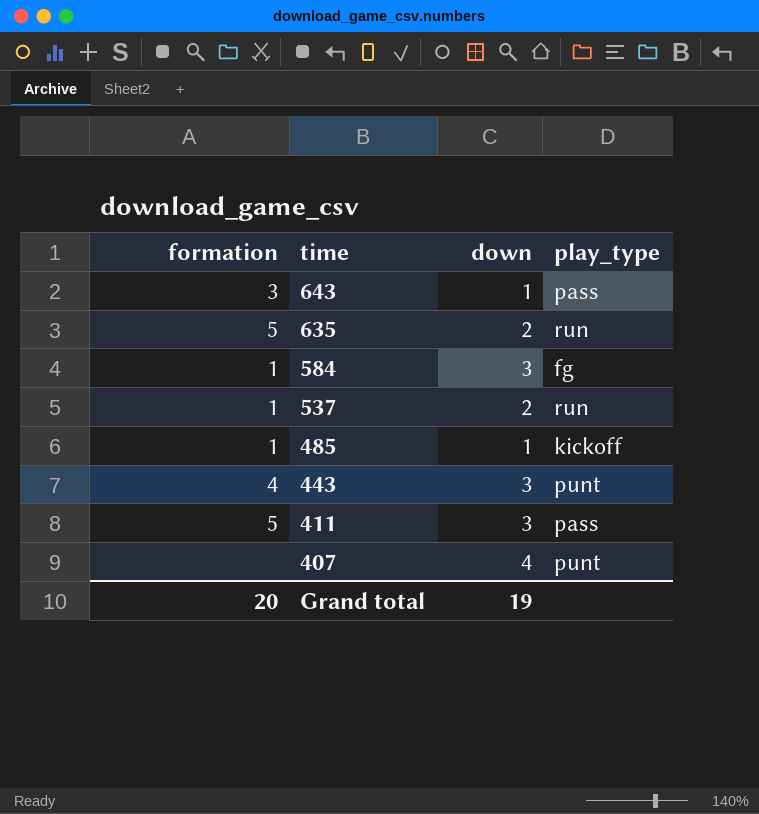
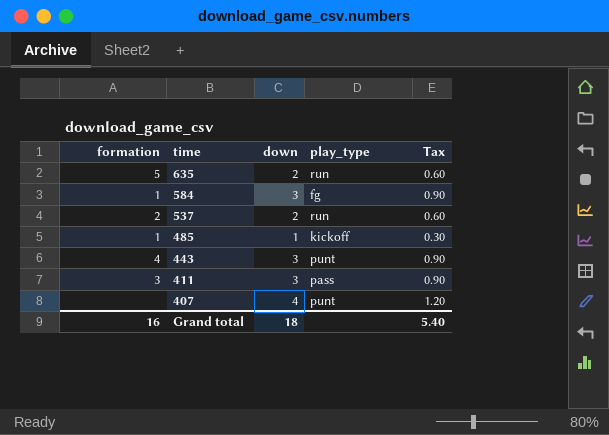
column Tax | formula: none -> [down] * 0.3
row 643: 3 | 1 | pass -> none
537 | formation: 1 -> 2
411 | formation: 5 -> 3
Grand total | formation: 20 -> 16
Grand total | down: 19 -> 18

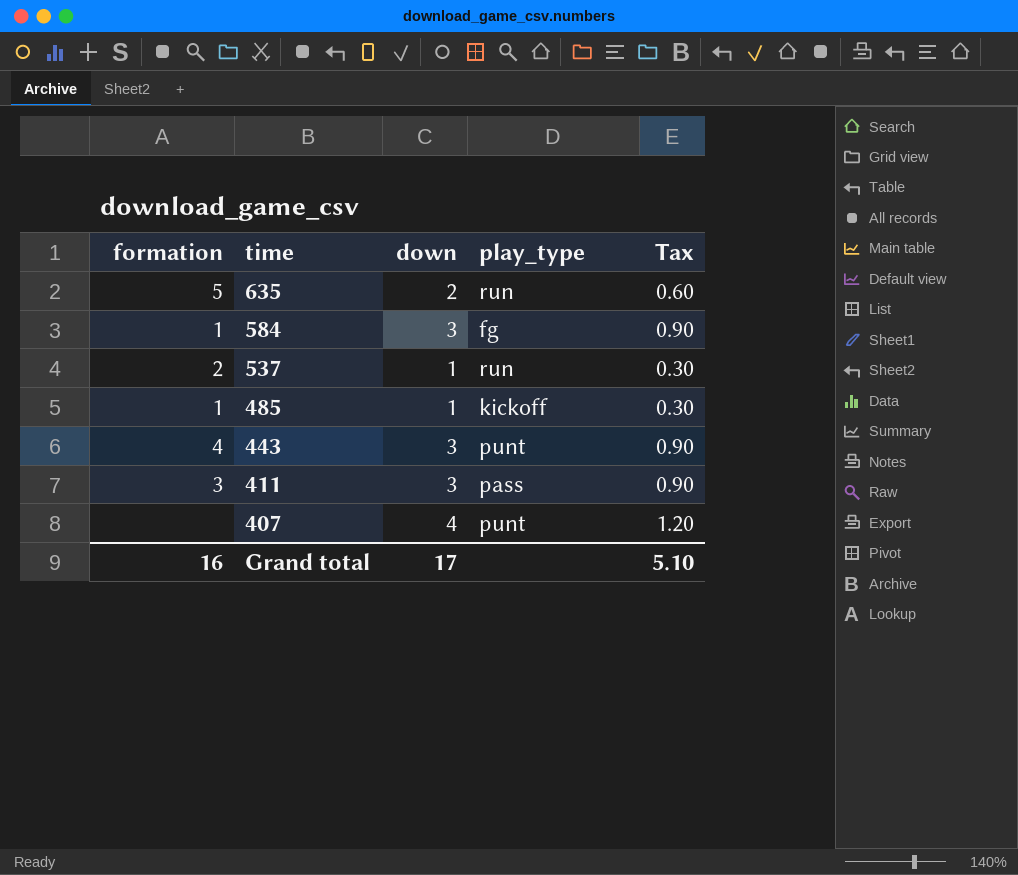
537 | down: 2 -> 1
537 | Tax: 0.60 -> 0.30
Grand total | down: 18 -> 17
Grand total | Tax: 5.40 -> 5.10

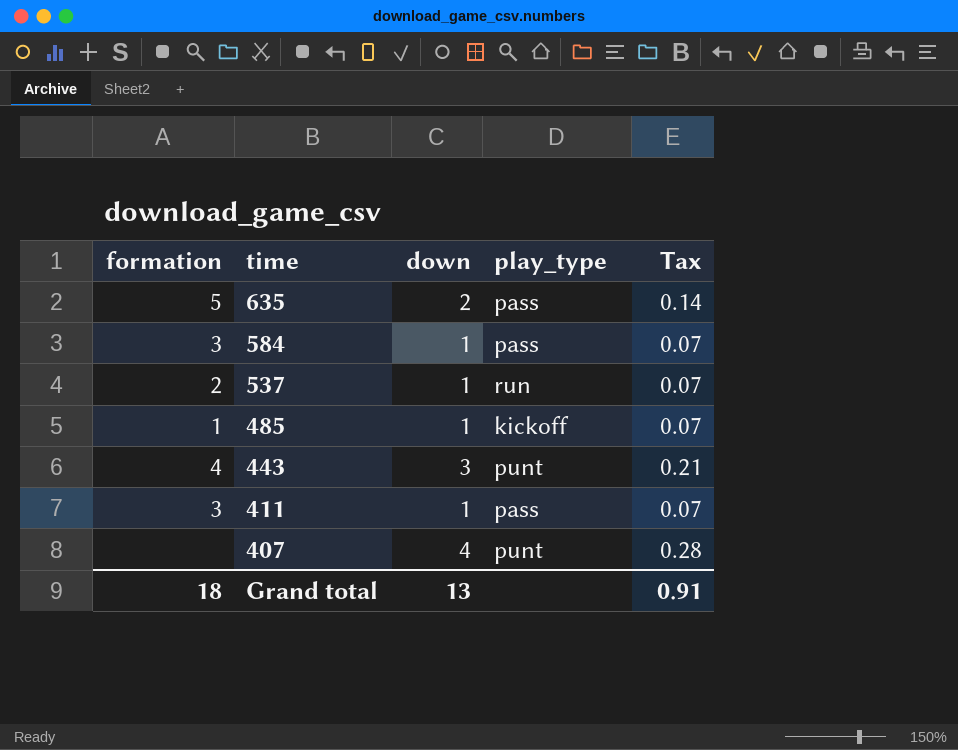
column Tax | formula: [down] * 0.3 -> [down] * 0.07
635 | play_type: run -> pass
584 | formation: 1 -> 3
584 | down: 3 -> 1
584 | play_type: fg -> pass
411 | down: 3 -> 1
Grand total | formation: 16 -> 18
Grand total | down: 17 -> 13
Grand total | Tax: 5.10 -> 0.91

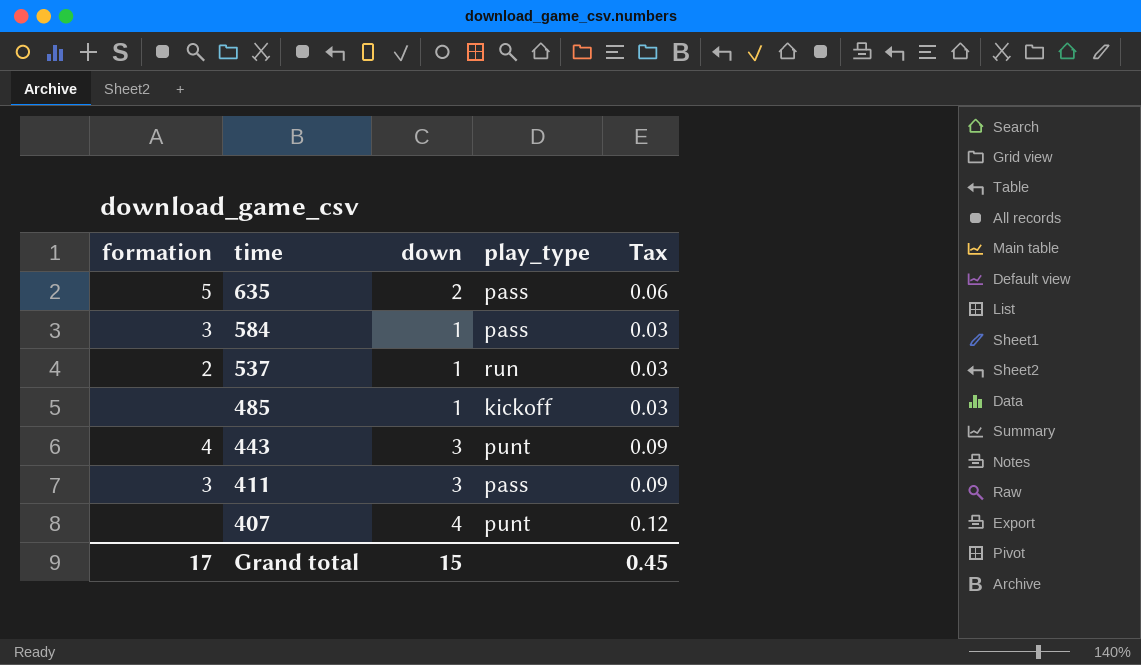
column Tax | formula: [down] * 0.07 -> [down] * 0.03
485 | formation: 1 -> none
411 | down: 1 -> 3
Grand total | formation: 18 -> 17
Grand total | down: 13 -> 15
Grand total | Tax: 0.91 -> 0.45

